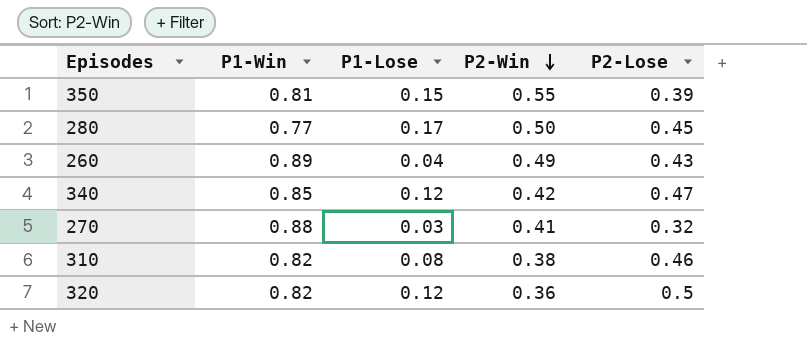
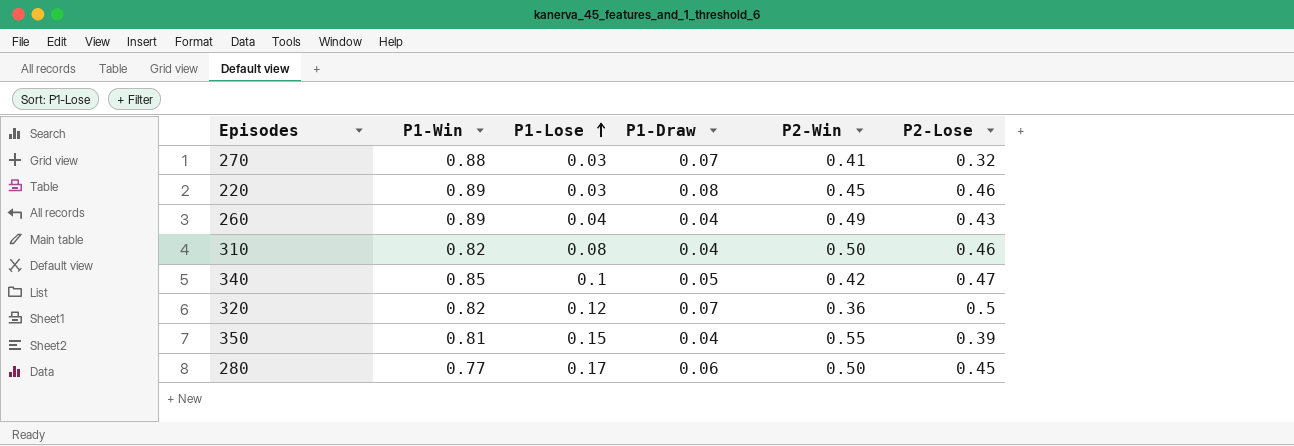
row order: P2-Win descending -> P1-Lose ascending
column P1-Draw | position: none -> 4
row 220: none -> 0.89 | 0.03 | 0.08 | 0.45 | 0.46
310 | P2-Win: 0.38 -> 0.50
340 | P1-Lose: 0.12 -> 0.1

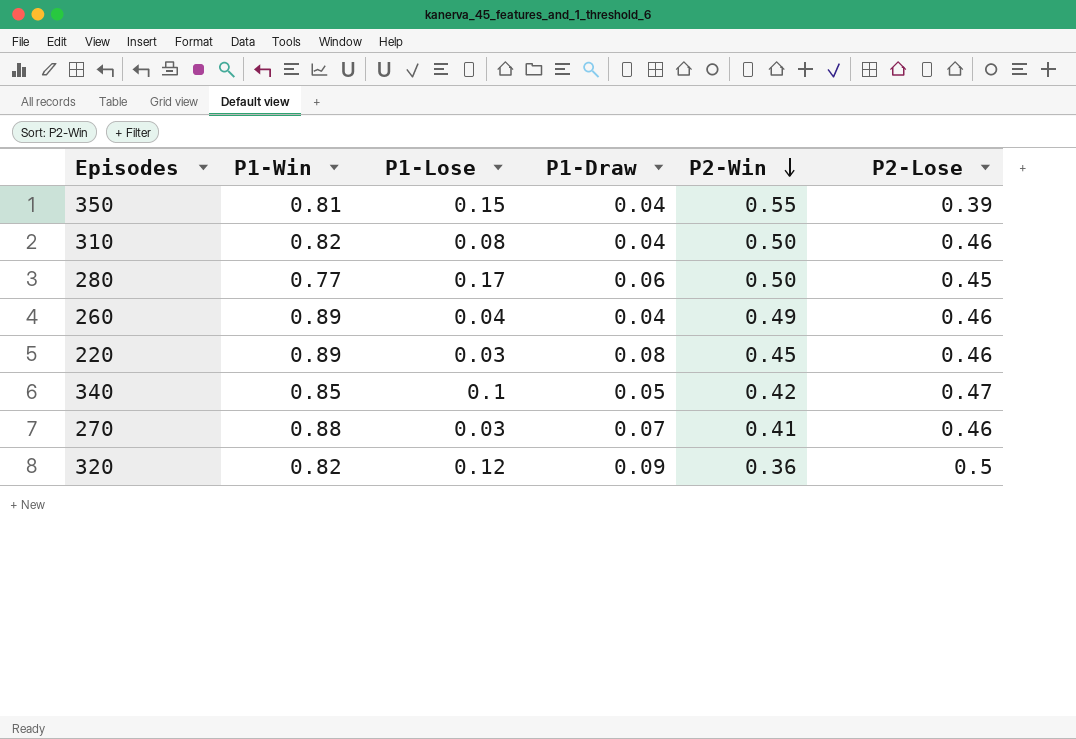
row order: P1-Lose ascending -> P2-Win descending
260 | P2-Lose: 0.43 -> 0.46
270 | P2-Lose: 0.32 -> 0.46
320 | P1-Draw: 0.07 -> 0.09

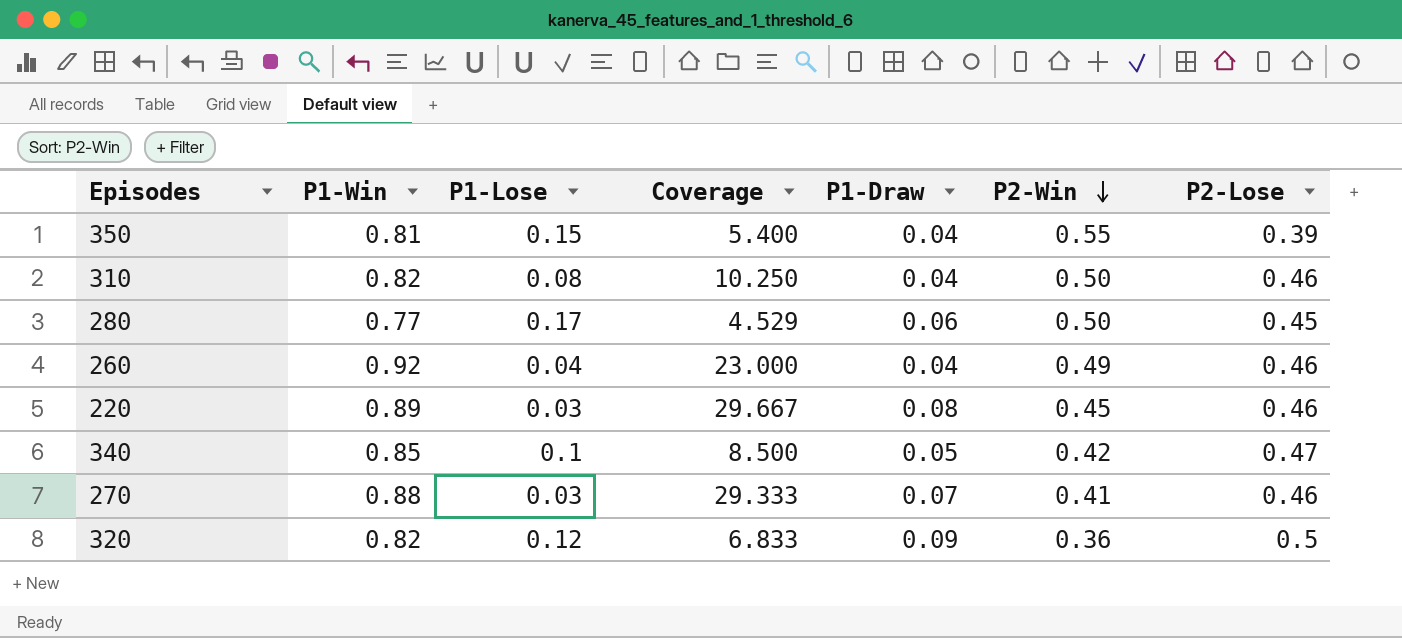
column Coverage | formula: none -> [P1-Win] / [P1-Lose]
260 | P1-Win: 0.89 -> 0.92

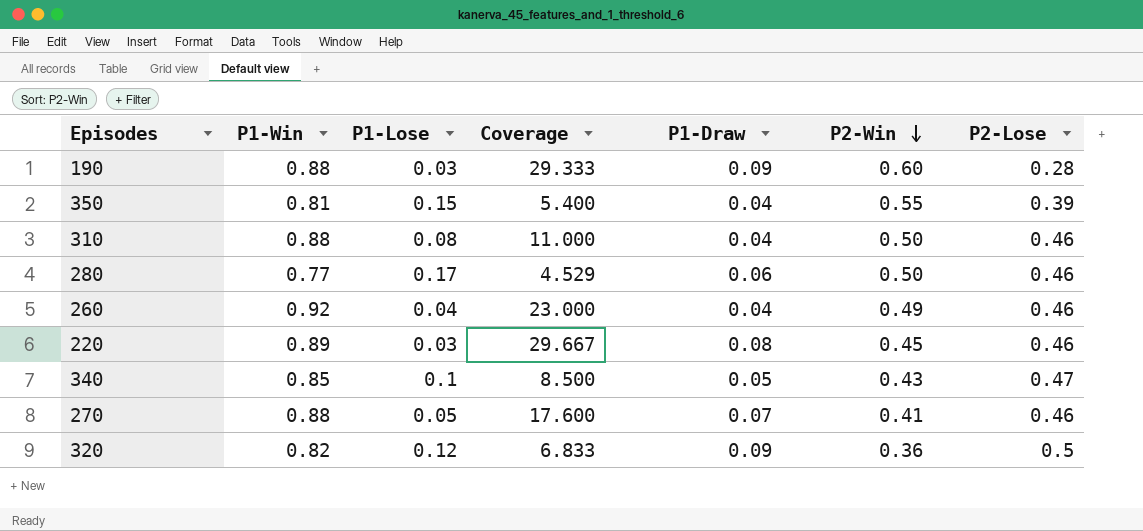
row 190: none -> 0.88 | 0.03 | 29.333 | 0.09 | 0.60 | 0.28
310 | P1-Win: 0.82 -> 0.88
310 | Coverage: 10.250 -> 11.000
280 | P2-Lose: 0.45 -> 0.46
340 | P2-Win: 0.42 -> 0.43
270 | P1-Lose: 0.03 -> 0.05
270 | Coverage: 29.333 -> 17.600

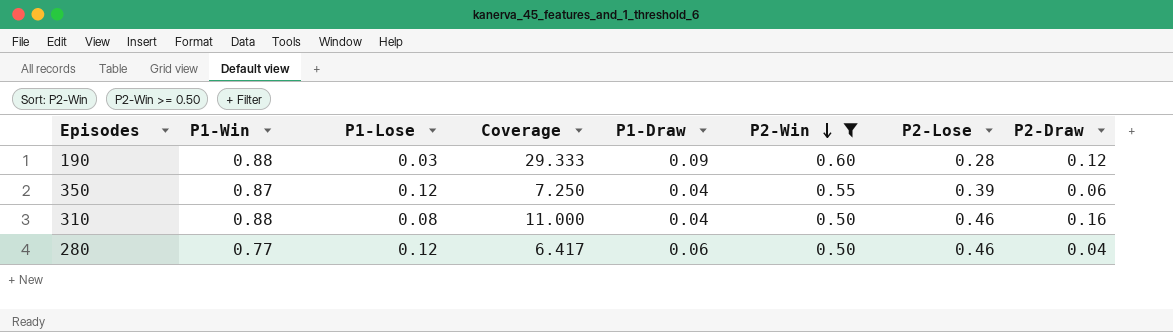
filter: none -> P2-Win >= 0.50
column P2-Draw | position: none -> 8
350 | P1-Win: 0.81 -> 0.87
350 | P1-Lose: 0.15 -> 0.12
350 | Coverage: 5.400 -> 7.250
280 | P1-Lose: 0.17 -> 0.12
280 | Coverage: 4.529 -> 6.417

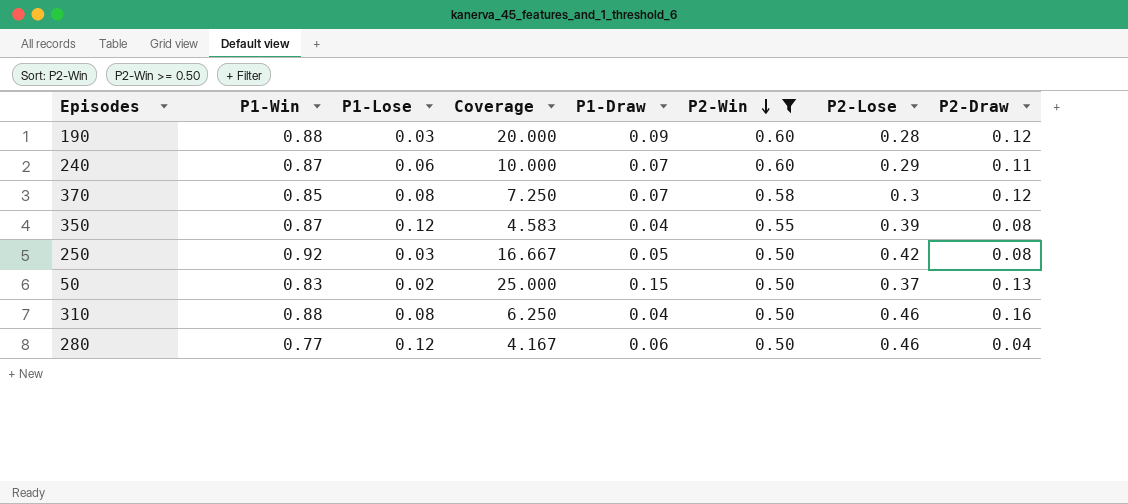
column Coverage | formula: [P1-Win] / [P1-Lose] -> [P2-Win] / [P1-Lose]
row 240: none -> 0.87 | 0.06 | 10.000 | 0.07 | 0.60 | 0.29 | 0.11
row 370: none -> 0.85 | 0.08 | 7.250 | 0.07 | 0.58 | 0.3 | 0.12
350 | P2-Draw: 0.06 -> 0.08
row 250: none -> 0.92 | 0.03 | 16.667 | 0.05 | 0.50 | 0.42 | 0.08
row 50: none -> 0.83 | 0.02 | 25.000 | 0.15 | 0.50 | 0.37 | 0.13

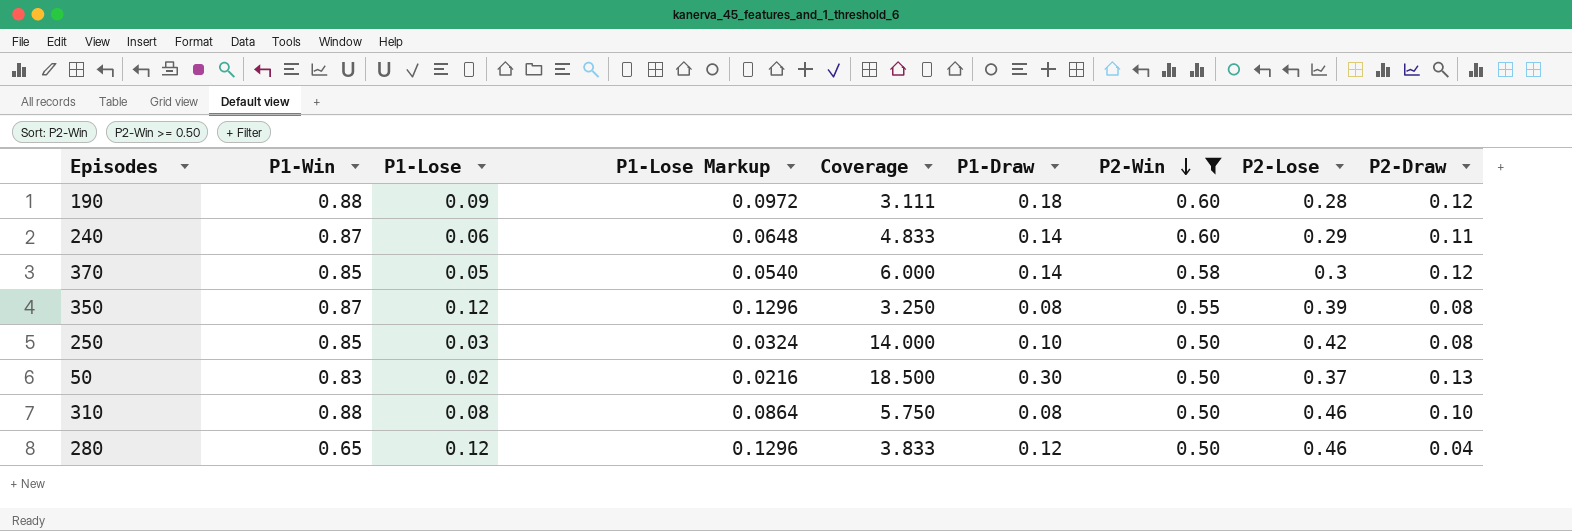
column P1-Lose Markup | formula: none -> [P1-Lose] * 1.08
column Coverage | formula: [P2-Win] / [P1-Lose] -> [P2-Lose] / [P1-Lose]
190 | P1-Lose: 0.03 -> 0.09
190 | P1-Draw: 0.09 -> 0.18
240 | P1-Draw: 0.07 -> 0.14
370 | P1-Lose: 0.08 -> 0.05
370 | P1-Draw: 0.07 -> 0.14
350 | P1-Draw: 0.04 -> 0.08
250 | P1-Win: 0.92 -> 0.85
250 | P1-Draw: 0.05 -> 0.10
50 | P1-Draw: 0.15 -> 0.30
310 | P1-Draw: 0.04 -> 0.08
310 | P2-Draw: 0.16 -> 0.10
280 | P1-Win: 0.77 -> 0.65
280 | P1-Draw: 0.06 -> 0.12

